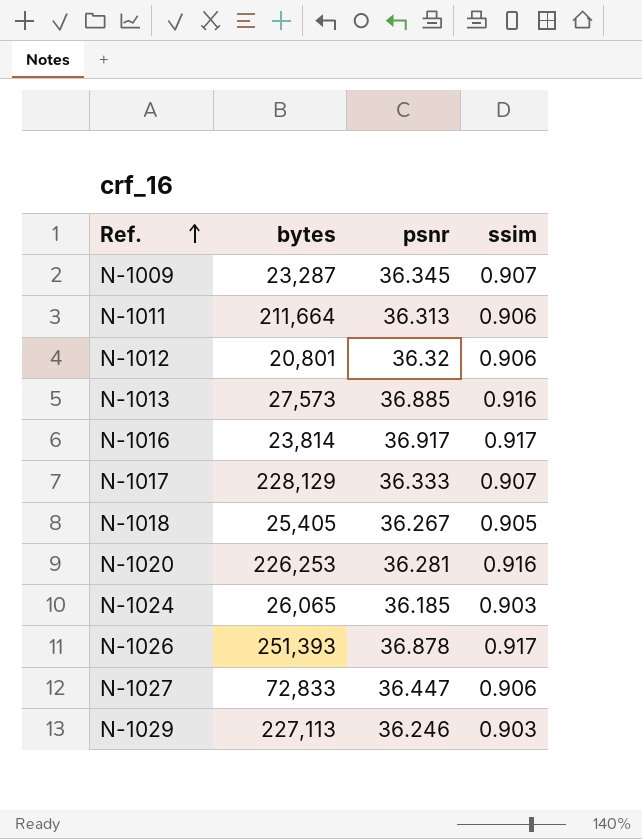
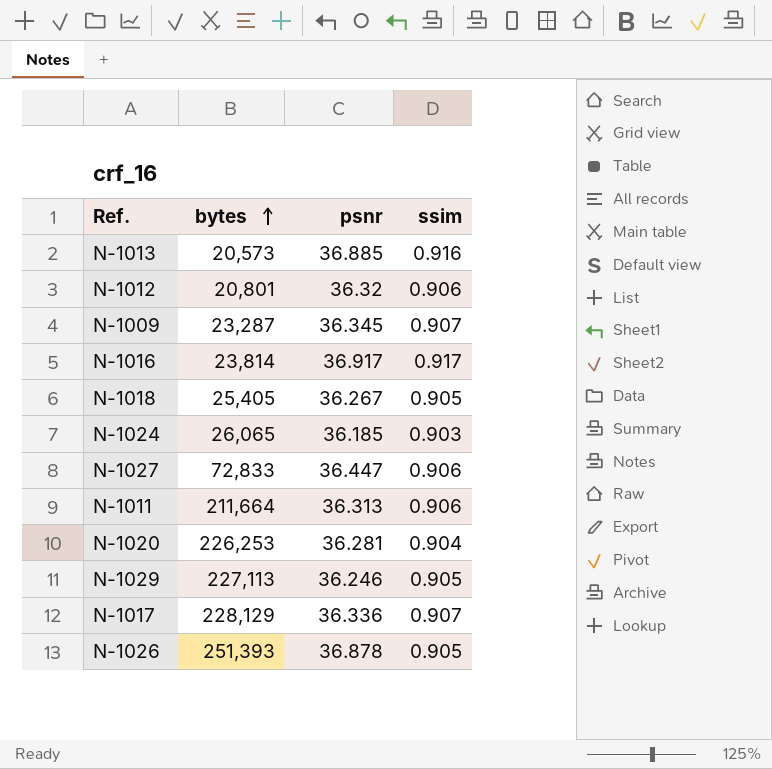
row order: Ref. ascending -> bytes ascending
N-1013 | bytes: 27,573 -> 20,573
N-1020 | ssim: 0.916 -> 0.904
N-1029 | ssim: 0.903 -> 0.905
N-1017 | psnr: 36.333 -> 36.336
N-1026 | ssim: 0.917 -> 0.905

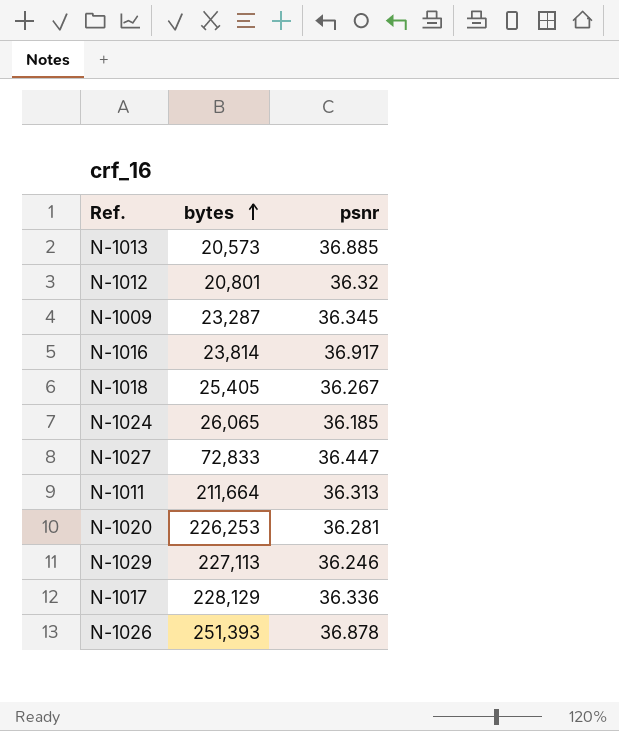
column ssim | position: 4 -> none

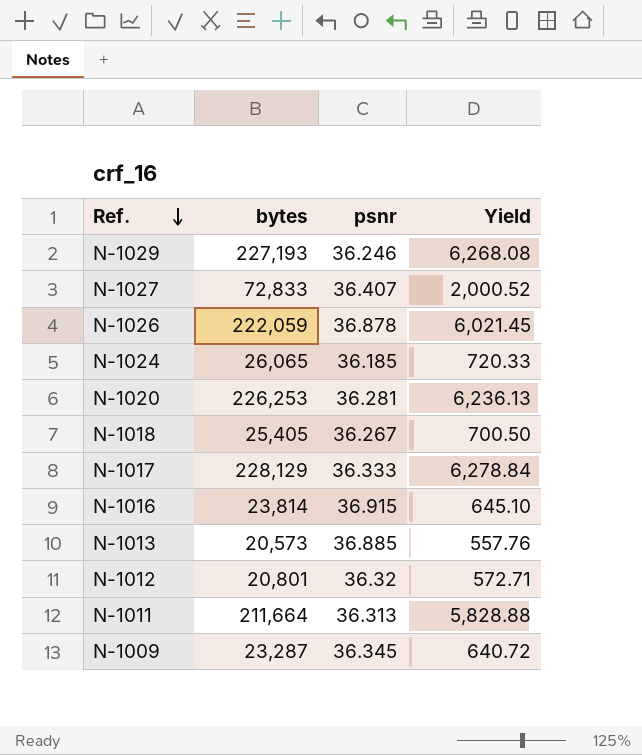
row order: bytes ascending -> Ref. descending
column Yield | formula: none -> [bytes] / [psnr]
N-1029 | bytes: 227,113 -> 227,193
N-1027 | psnr: 36.447 -> 36.407
N-1026 | bytes: 251,393 -> 222,059
N-1017 | psnr: 36.336 -> 36.333
N-1016 | psnr: 36.917 -> 36.915

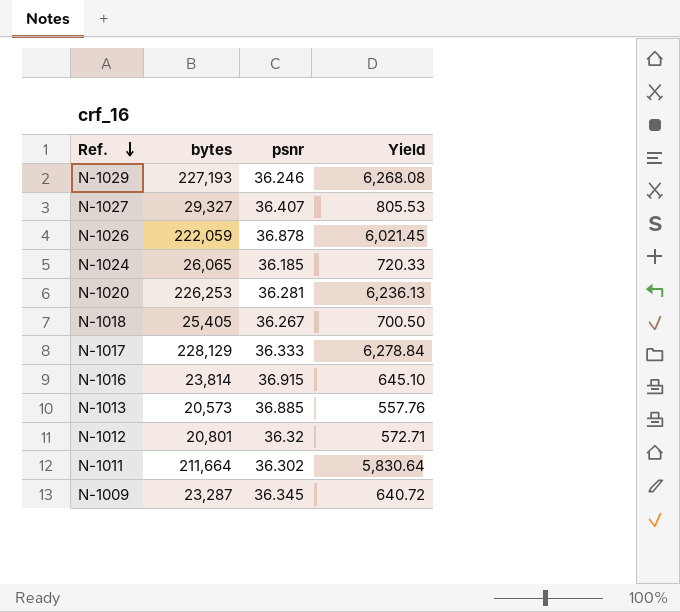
N-1027 | bytes: 72,833 -> 29,327
N-1027 | Yield: 2,000.52 -> 805.53
N-1011 | psnr: 36.313 -> 36.302
N-1011 | Yield: 5,828.88 -> 5,830.64

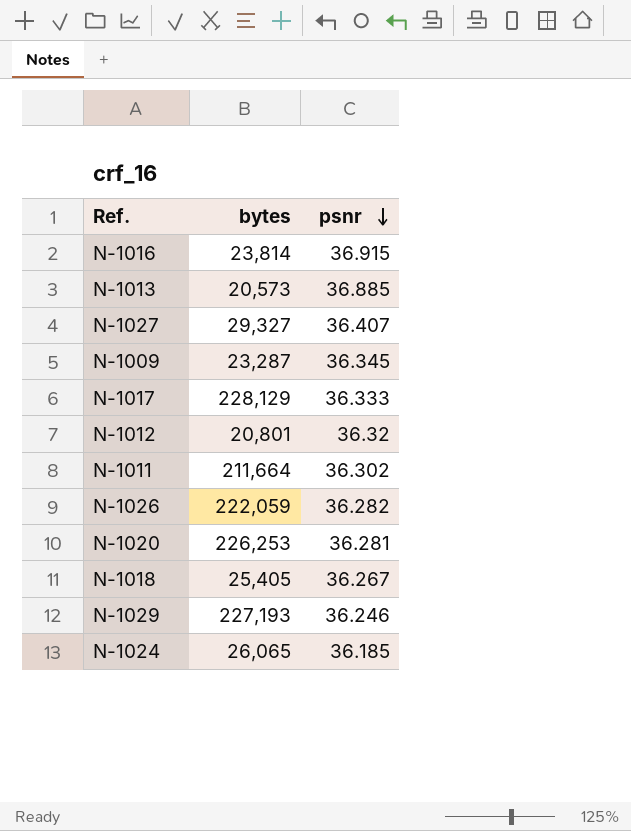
row order: Ref. descending -> psnr descending
column Yield | formula: [bytes] / [psnr] -> none
N-1026 | psnr: 36.878 -> 36.282

